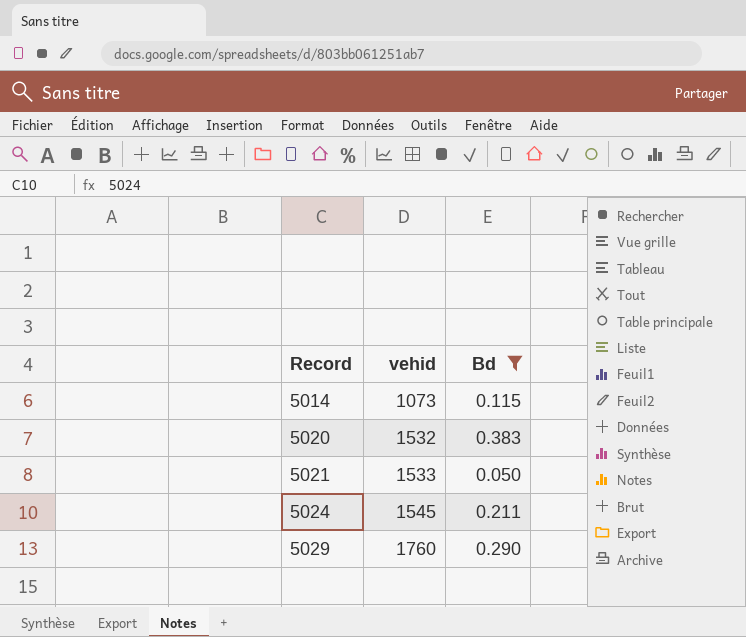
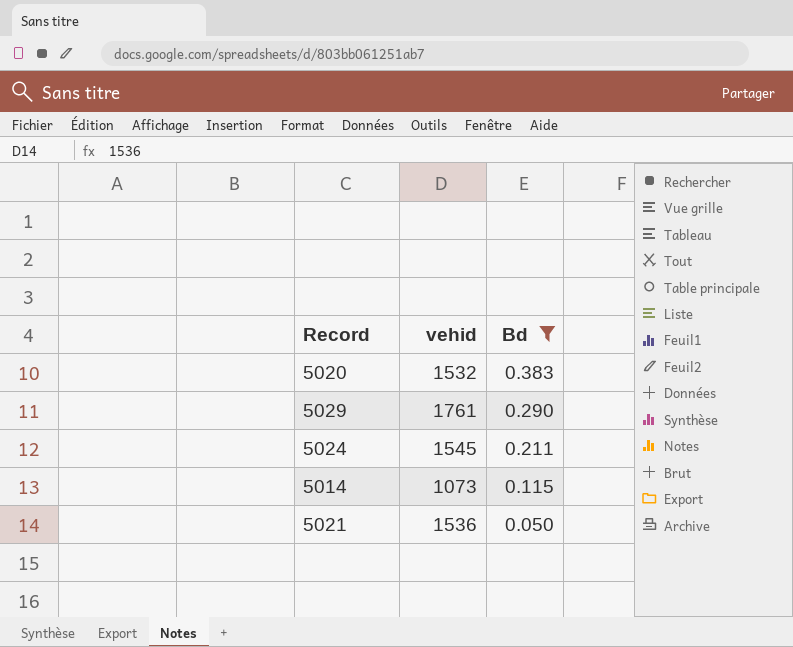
row order: Record ascending -> Bd descending
5029 | vehid: 1760 -> 1761
5021 | vehid: 1533 -> 1536

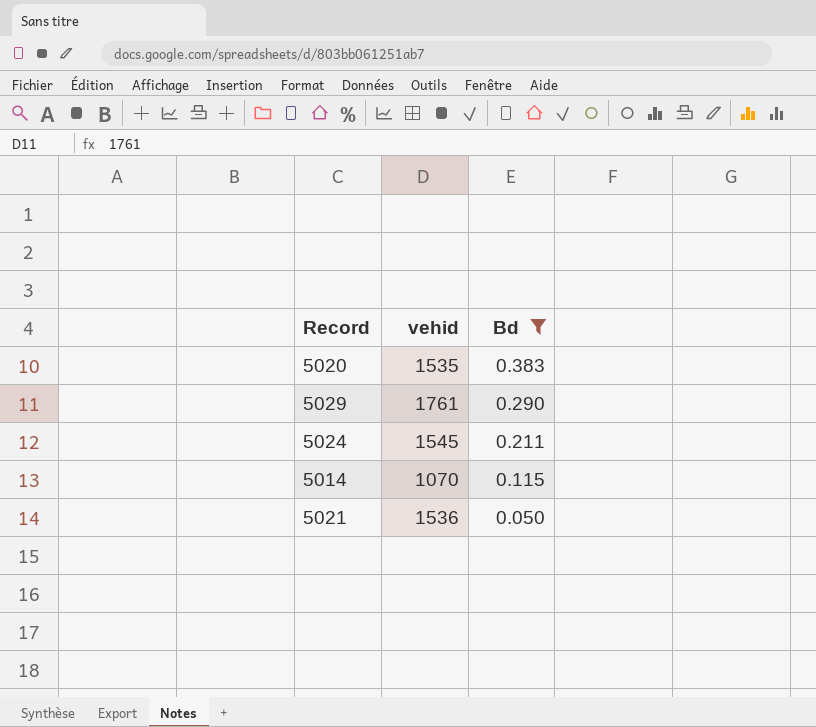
5020 | vehid: 1532 -> 1535
5014 | vehid: 1073 -> 1070

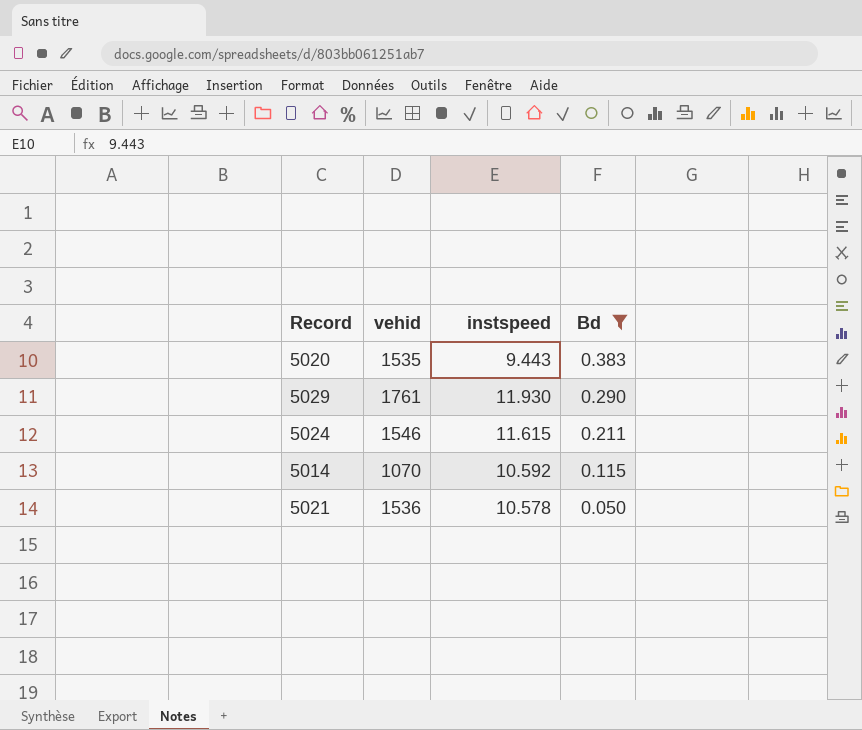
column instspeed | position: none -> 3
5024 | vehid: 1545 -> 1546

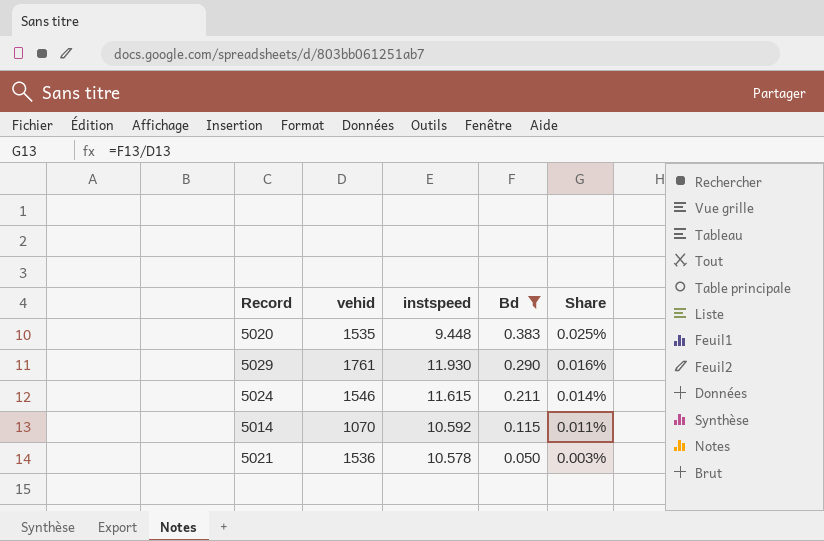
column Share | formula: none -> [Bd] / [vehid]
5020 | instspeed: 9.443 -> 9.448

